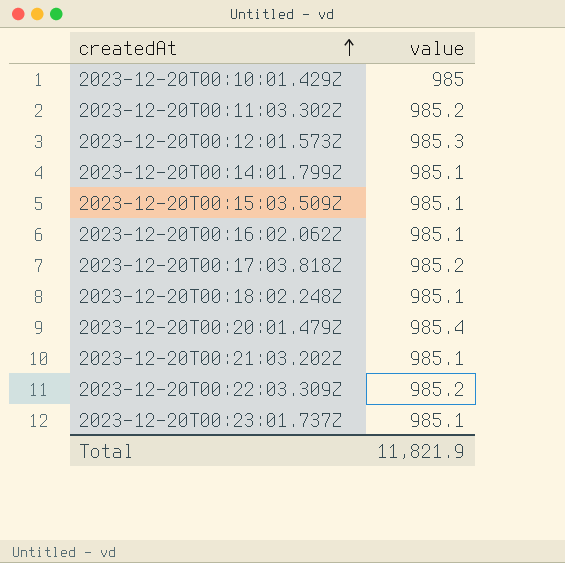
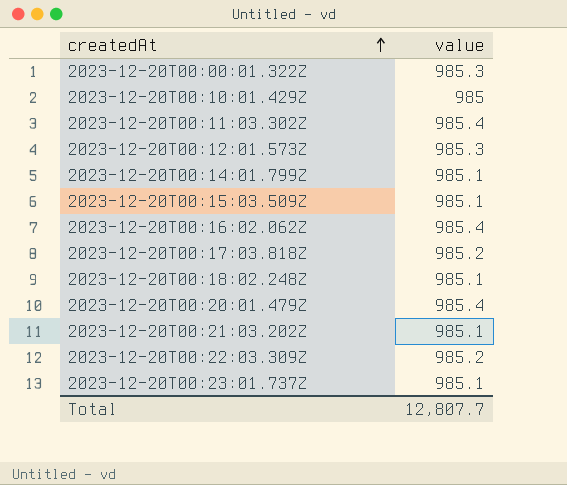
row 2023-12-20T00:00:01.322Z: none -> 985.3
2023-12-20T00:11:03.302Z | value: 985.2 -> 985.4
2023-12-20T00:16:02.062Z | value: 985.1 -> 985.4
Total | value: 11,821.9 -> 12,807.7

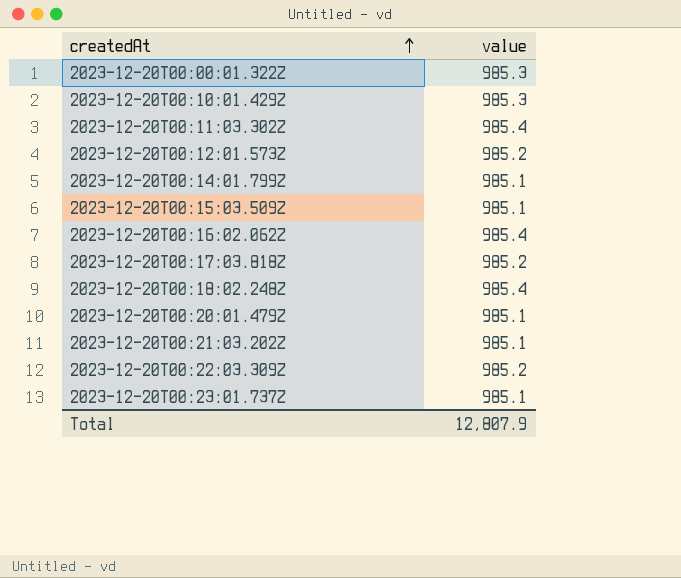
2023-12-20T00:10:01.429Z | value: 985 -> 985.3
2023-12-20T00:12:01.573Z | value: 985.3 -> 985.2
2023-12-20T00:18:02.248Z | value: 985.1 -> 985.4
2023-12-20T00:20:01.479Z | value: 985.4 -> 985.1
Total | value: 12,807.7 -> 12,807.9

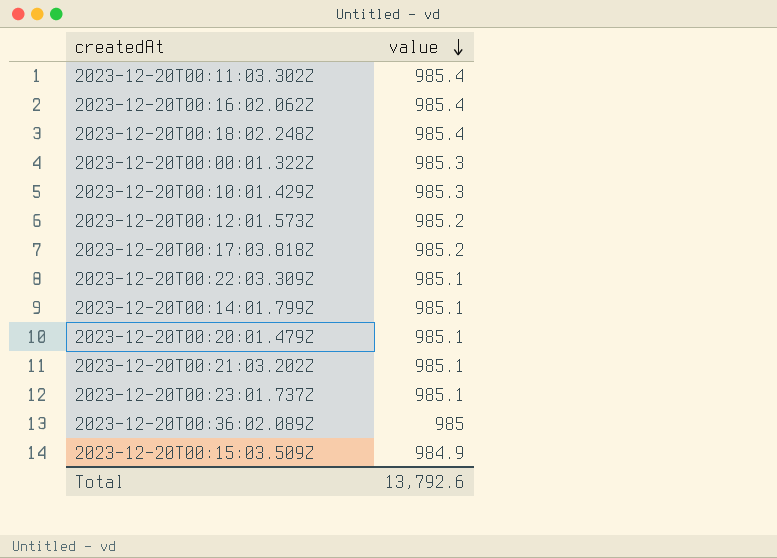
row order: createdAt ascending -> value descending
2023-12-20T00:22:03.309Z | value: 985.2 -> 985.1
row 2023-12-20T00:36:02.089Z: none -> 985
2023-12-20T00:15:03.509Z | value: 985.1 -> 984.9
Total | value: 12,807.9 -> 13,792.6

